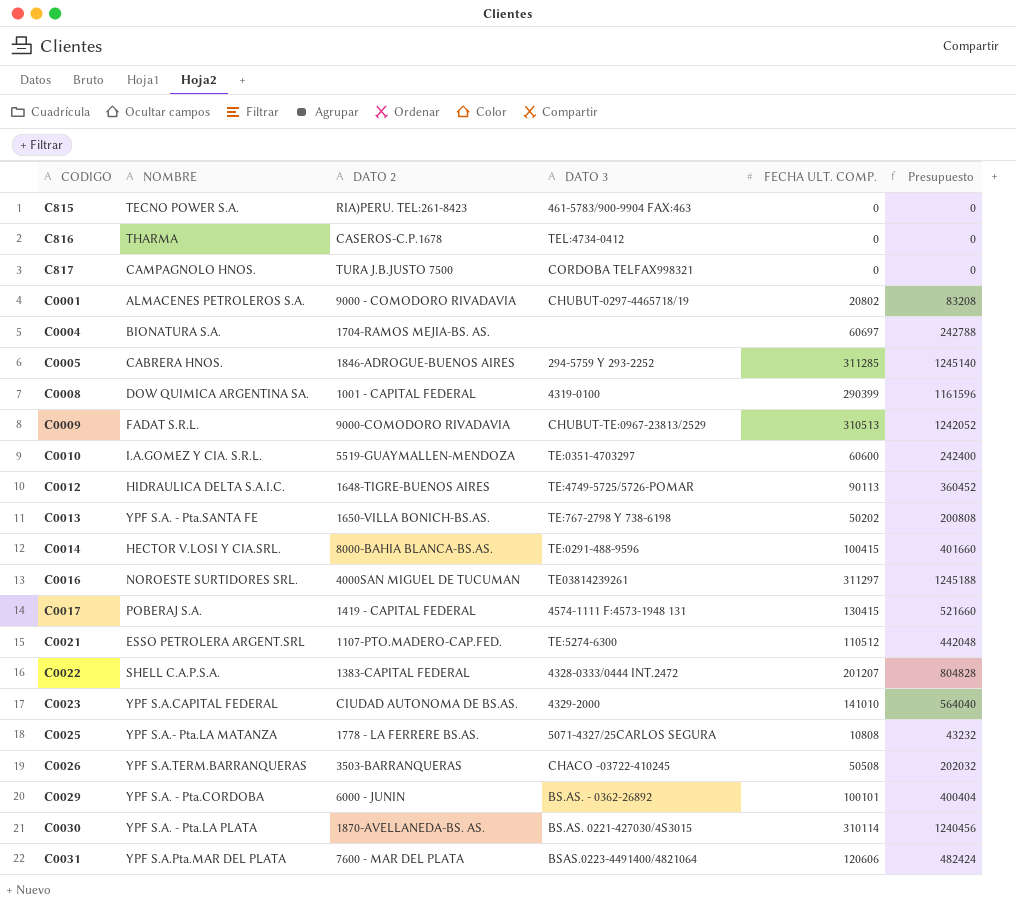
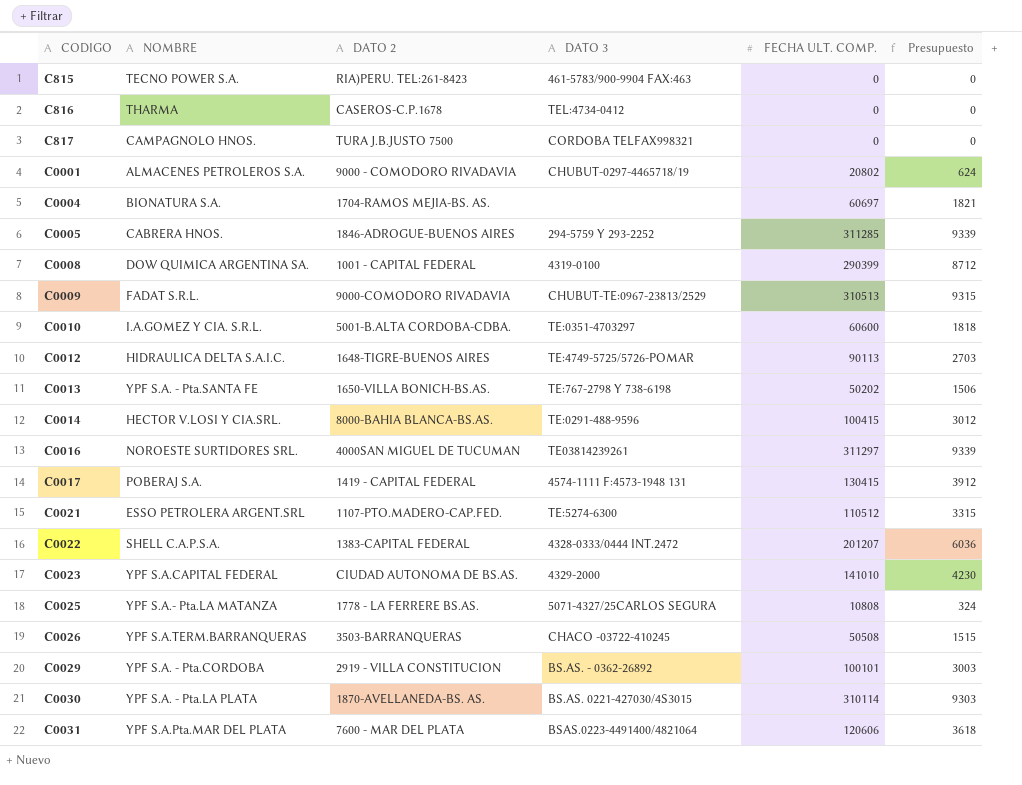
column Presupuesto | formula: [FECHA ULT. COMP.] * 4 -> [FECHA ULT. COMP.] * 0,03
C0010 | DATO 2: 5519-GUAYMALLEN-MENDOZA -> 5001-B.ALTA CORDOBA-CDBA.
C0029 | DATO 2: 6000 - JUNIN -> 2919 - VILLA CONSTITUCION

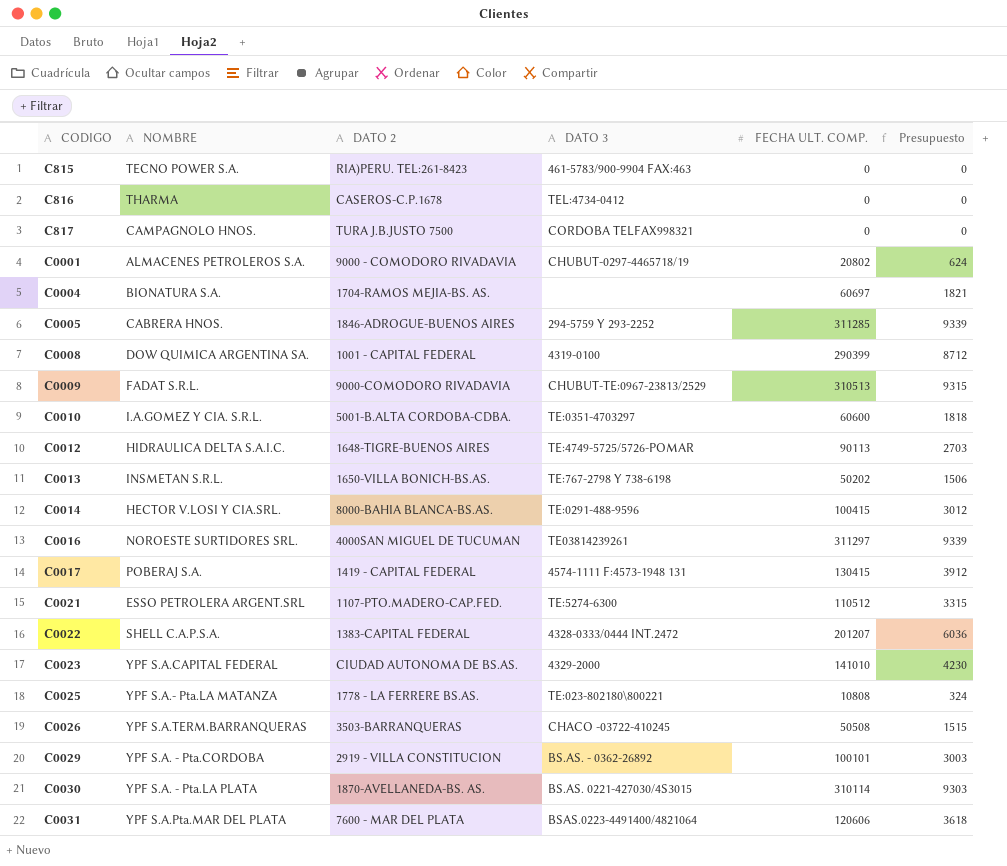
C0013 | NOMBRE: YPF S.A. - Pta.SANTA FE -> INSMETAN S.R.L.
C0025 | DATO 3: 5071-4327/25CARLOS SEGURA -> TE:023-802180\800221

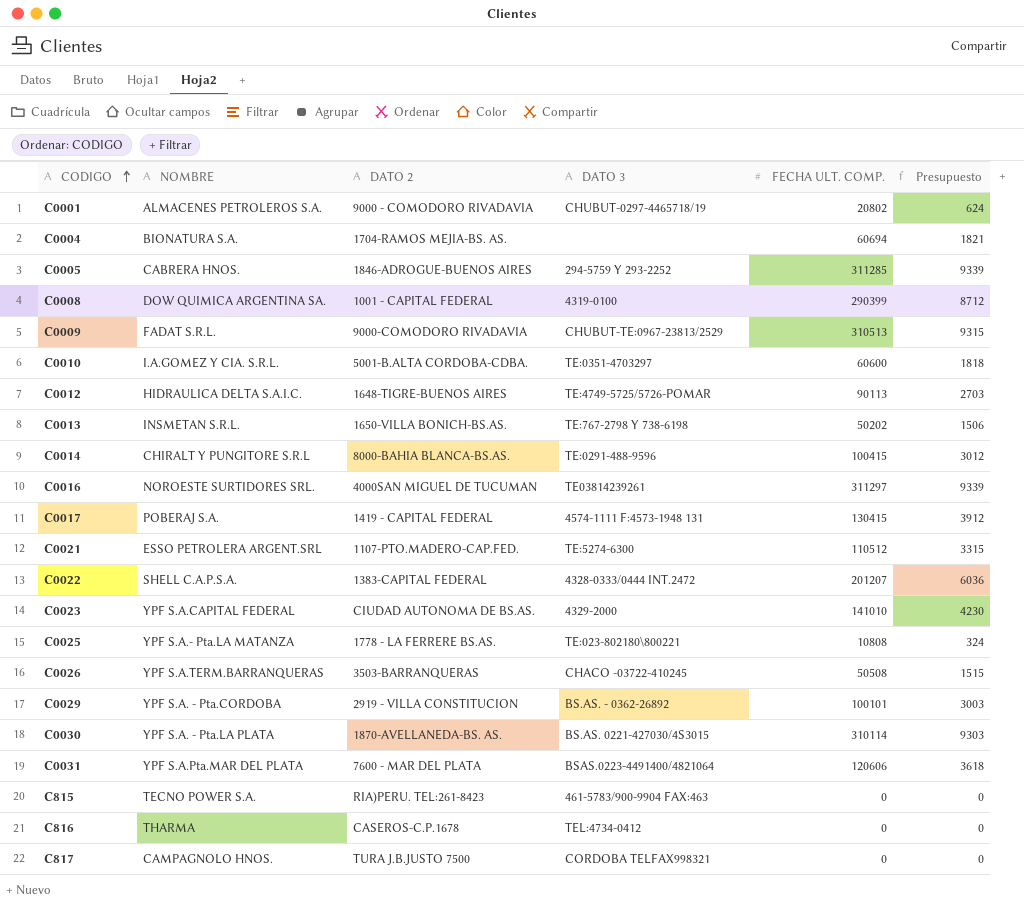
row order: none -> CODIGO ascending
C0004 | FECHA ULT. COMP.: 60697 -> 60694
C0014 | NOMBRE: HECTOR V.LOSI Y CIA.SRL. -> CHIRALT Y PUNGITORE S.R.L

